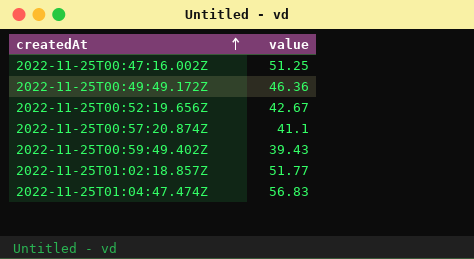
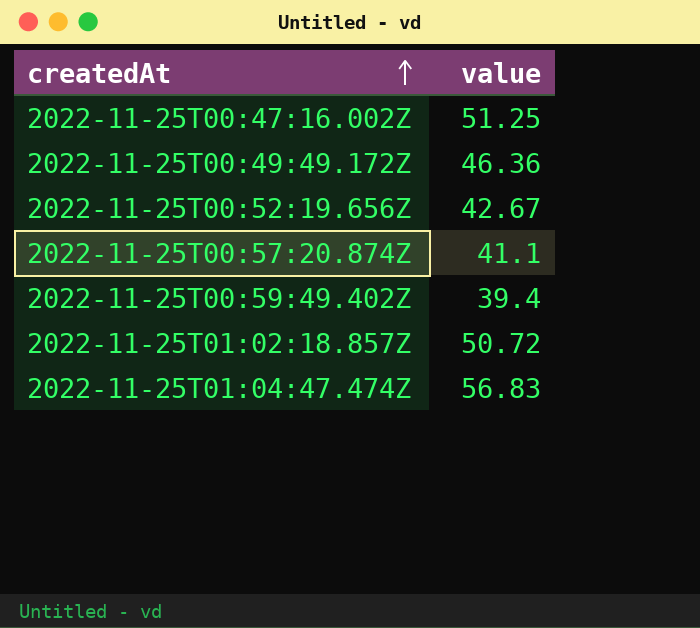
2022-11-25T00:59:49.402Z | value: 39.43 -> 39.4
2022-11-25T01:02:18.857Z | value: 51.77 -> 50.72

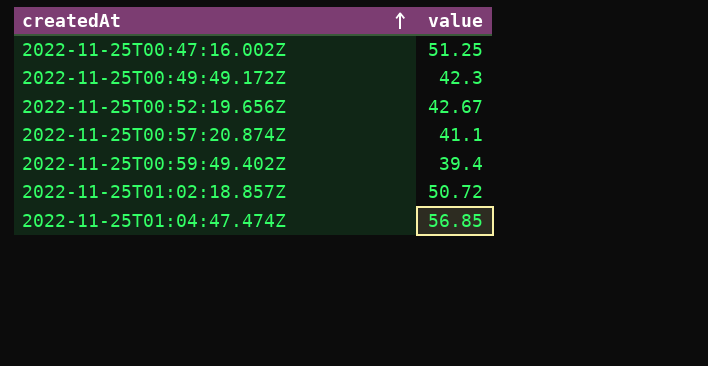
2022-11-25T00:49:49.172Z | value: 46.36 -> 42.3
2022-11-25T01:04:47.474Z | value: 56.83 -> 56.85

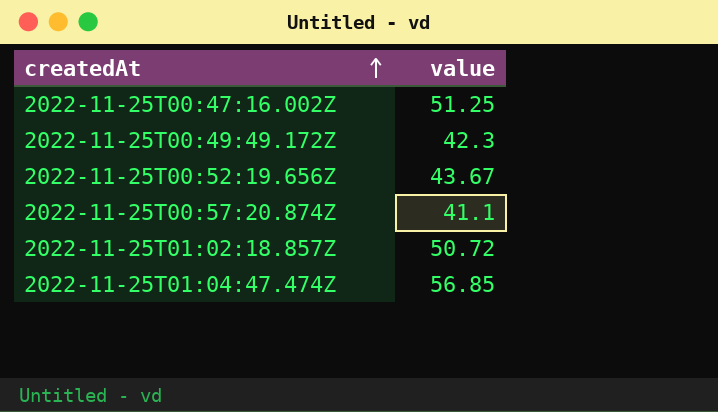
row 2022-11-25T00:59:49.402Z: 39.4 -> none
2022-11-25T00:52:19.656Z | value: 42.67 -> 43.67

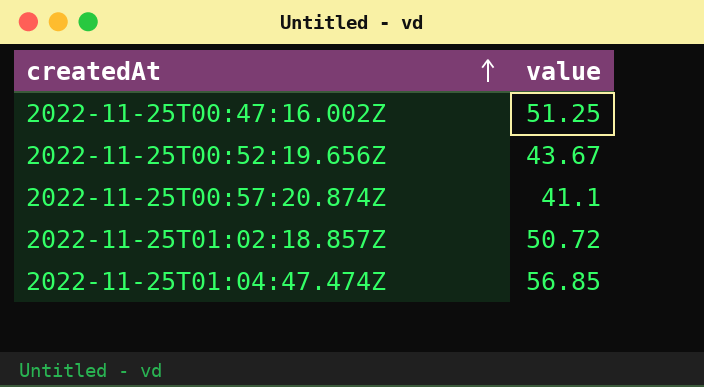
row 2022-11-25T00:49:49.172Z: 42.3 -> none

